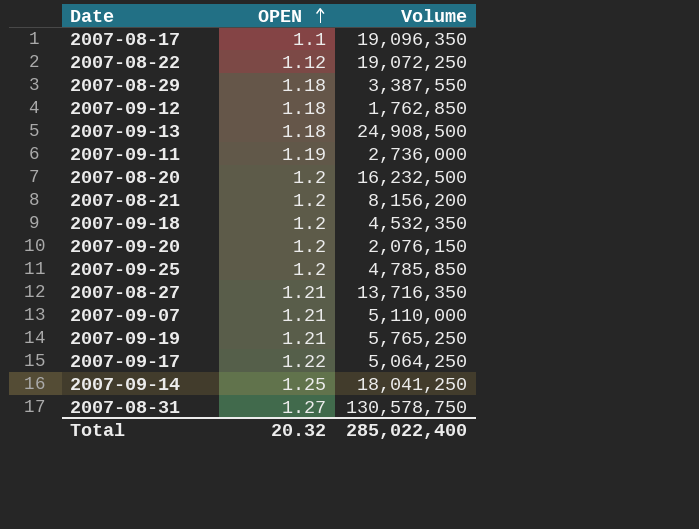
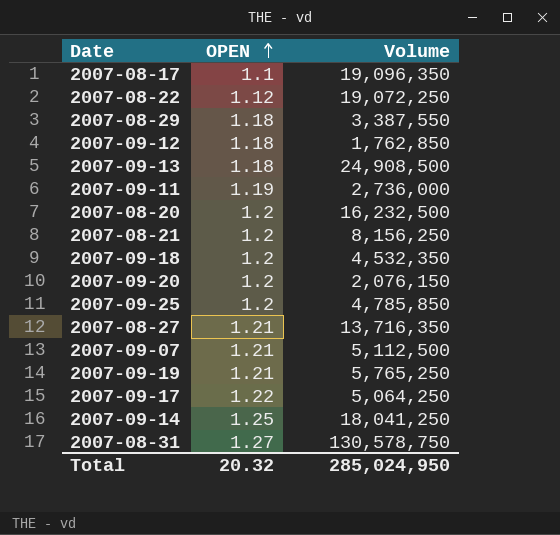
2007-08-21 | Volume: 8,156,200 -> 8,156,250
2007-09-07 | Volume: 5,110,000 -> 5,112,500
Total | Volume: 285,022,400 -> 285,024,950

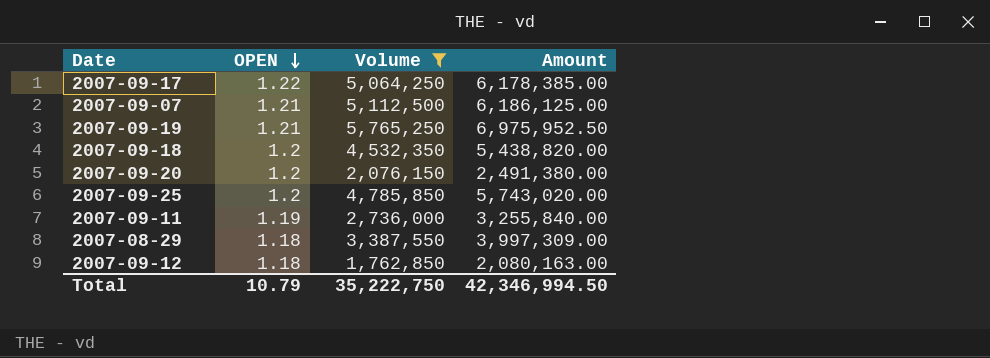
filter: none -> Volume <= 5,765,250
row order: OPEN ascending -> OPEN descending
column Amount | formula: none -> [OPEN] * [Volume]
Total | OPEN: 20.32 -> 10.79
Total | Volume: 285,024,950 -> 35,222,750

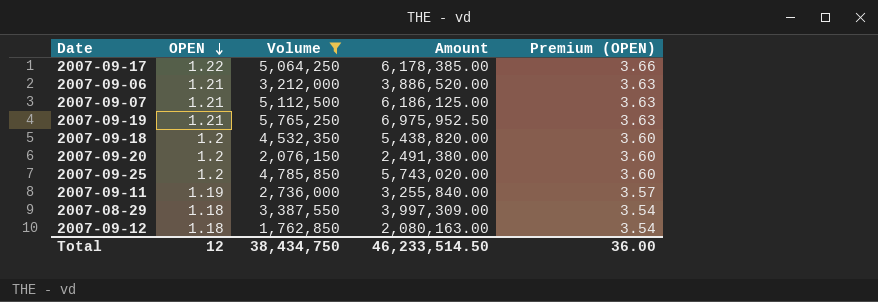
column Premium (OPEN) | formula: none -> [OPEN] * 3
row 2007-09-06: none -> 1.21 | 3,212,000 | 3,886,520.00 | 3.63
Total | OPEN: 10.79 -> 12
Total | Volume: 35,222,750 -> 38,434,750
Total | Amount: 42,346,994.50 -> 46,233,514.50

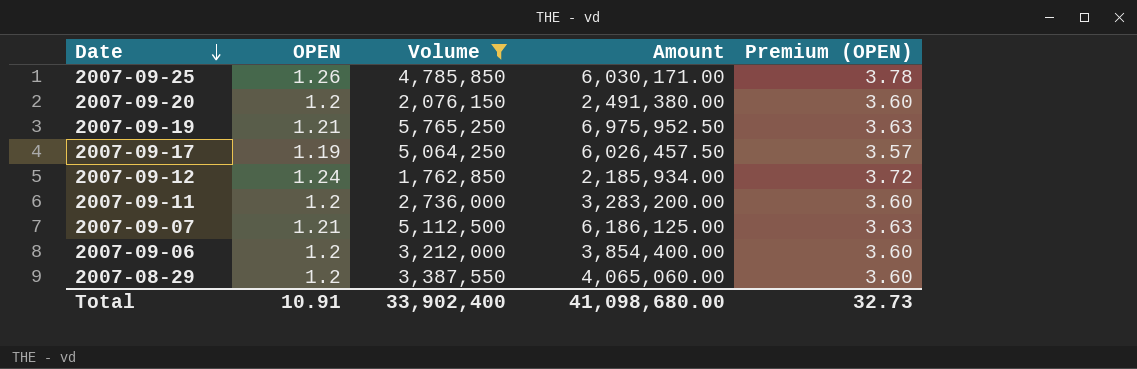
row order: OPEN descending -> Date descending
row 2007-09-18: 1.2 | 4,532,350 | 5,438,820.00 | 3.60 -> none
2007-09-25 | OPEN: 1.2 -> 1.26
2007-09-25 | Amount: 5,743,020.00 -> 6,030,171.00
2007-09-25 | Premium (OPEN): 3.60 -> 3.78
2007-09-17 | OPEN: 1.22 -> 1.19
2007-09-17 | Amount: 6,178,385.00 -> 6,026,457.50
2007-09-17 | Premium (OPEN): 3.66 -> 3.57
2007-09-12 | OPEN: 1.18 -> 1.24
2007-09-12 | Amount: 2,080,163.00 -> 2,185,934.00
2007-09-12 | Premium (OPEN): 3.54 -> 3.72
2007-09-11 | OPEN: 1.19 -> 1.2
2007-09-11 | Amount: 3,255,840.00 -> 3,283,200.00
2007-09-11 | Premium (OPEN): 3.57 -> 3.60
2007-09-06 | OPEN: 1.21 -> 1.2
2007-09-06 | Amount: 3,886,520.00 -> 3,854,400.00
2007-09-06 | Premium (OPEN): 3.63 -> 3.60
2007-08-29 | OPEN: 1.18 -> 1.2
2007-08-29 | Amount: 3,997,309.00 -> 4,065,060.00
2007-08-29 | Premium (OPEN): 3.54 -> 3.60
Total | OPEN: 12 -> 10.91
Total | Volume: 38,434,750 -> 33,902,400
Total | Amount: 46,233,514.50 -> 41,098,680.00
Total | Premium (OPEN): 36.00 -> 32.73

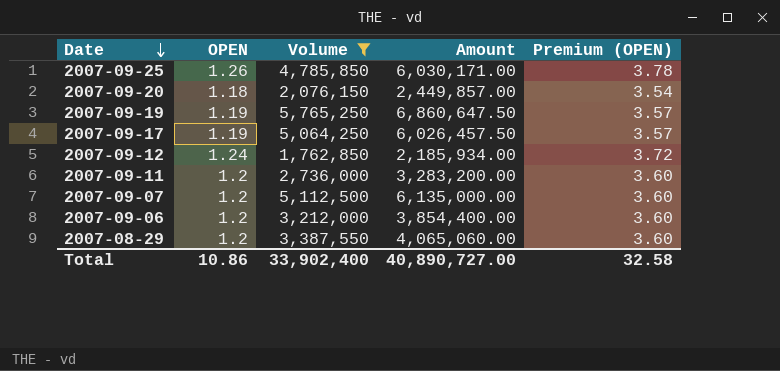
2007-09-20 | OPEN: 1.2 -> 1.18
2007-09-20 | Amount: 2,491,380.00 -> 2,449,857.00
2007-09-20 | Premium (OPEN): 3.60 -> 3.54
2007-09-19 | OPEN: 1.21 -> 1.19
2007-09-19 | Amount: 6,975,952.50 -> 6,860,647.50
2007-09-19 | Premium (OPEN): 3.63 -> 3.57
2007-09-07 | OPEN: 1.21 -> 1.2
2007-09-07 | Amount: 6,186,125.00 -> 6,135,000.00
2007-09-07 | Premium (OPEN): 3.63 -> 3.60
Total | OPEN: 10.91 -> 10.86
Total | Amount: 41,098,680.00 -> 40,890,727.00
Total | Premium (OPEN): 32.73 -> 32.58

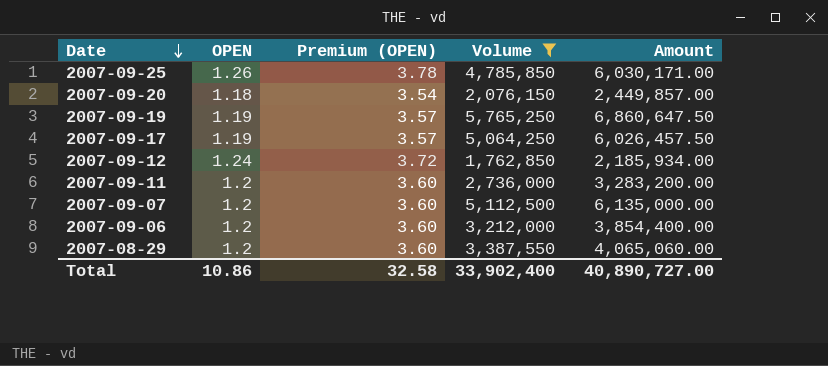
column Premium (OPEN) | position: 5 -> 3

